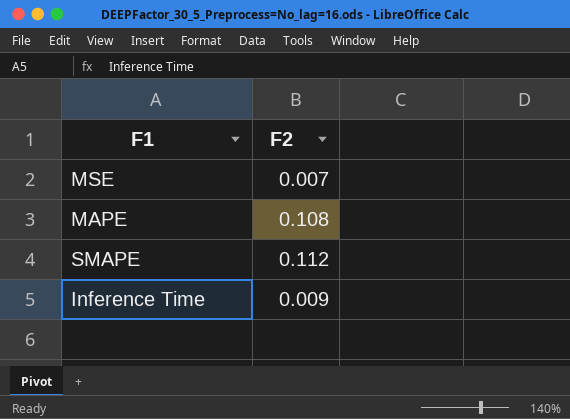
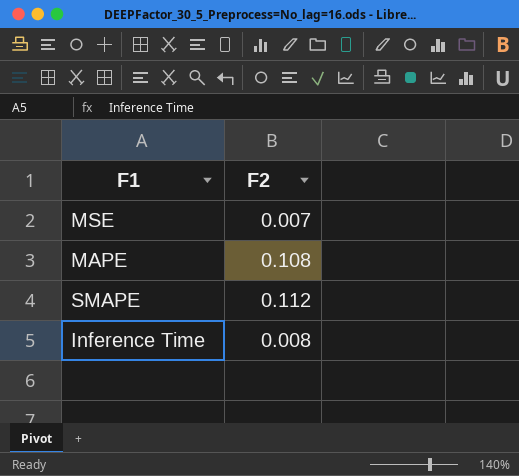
Inference Time | F2: 0.009 -> 0.008

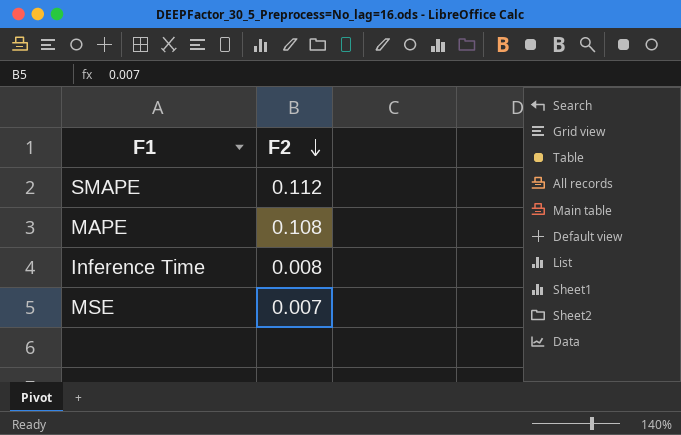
row order: none -> F2 descending

